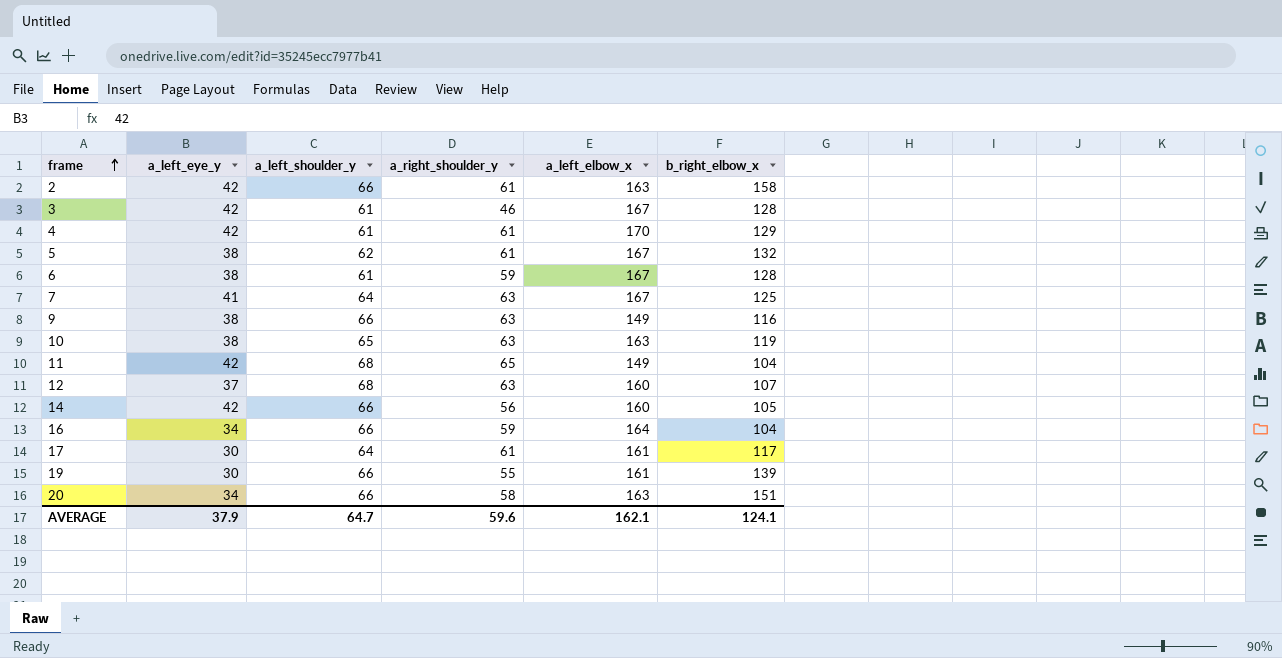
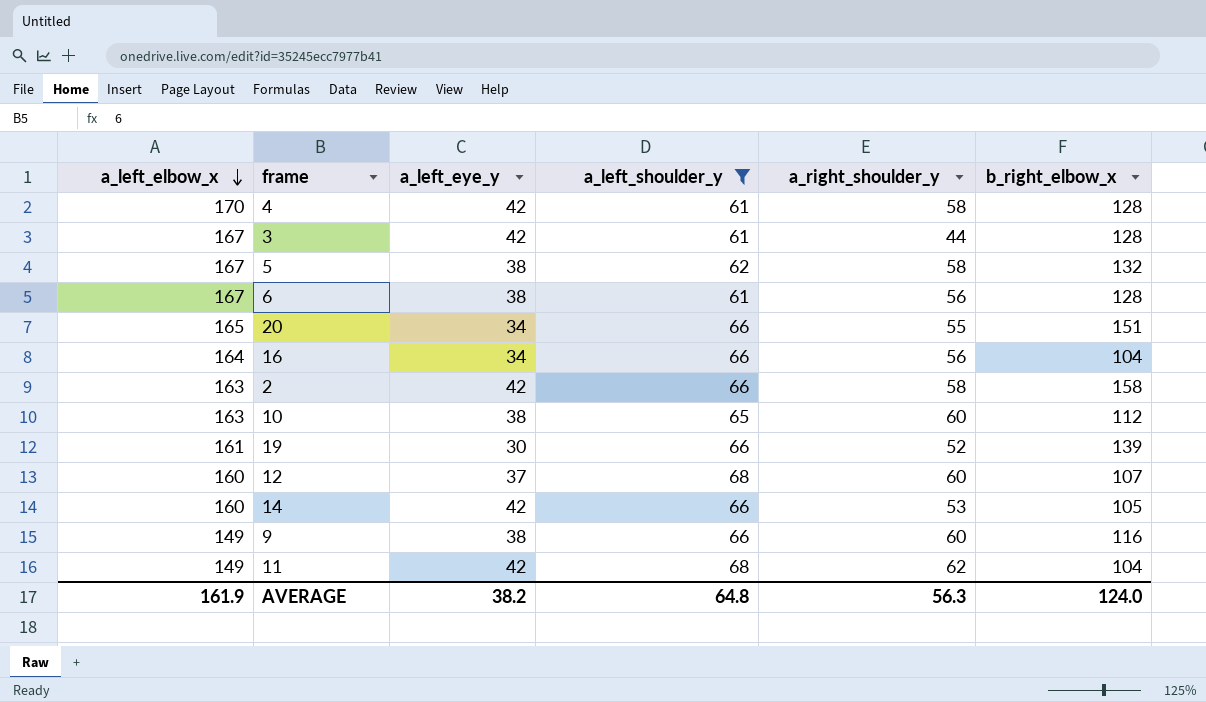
filter: none -> a_left_shoulder_y != 64
row order: frame ascending -> a_left_elbow_x descending
column a_left_elbow_x | position: 5 -> 1
4 | a_right_shoulder_y: 61 -> 58
4 | b_right_elbow_x: 129 -> 128
3 | a_right_shoulder_y: 46 -> 44
5 | a_right_shoulder_y: 61 -> 58
6 | a_right_shoulder_y: 59 -> 56
20 | a_left_elbow_x: 163 -> 165
20 | a_right_shoulder_y: 58 -> 55
16 | a_right_shoulder_y: 59 -> 56
2 | a_right_shoulder_y: 61 -> 58
10 | a_right_shoulder_y: 63 -> 60
10 | b_right_elbow_x: 119 -> 112
19 | a_right_shoulder_y: 55 -> 52
12 | a_right_shoulder_y: 63 -> 60
14 | a_right_shoulder_y: 56 -> 53
9 | a_right_shoulder_y: 63 -> 60
11 | a_right_shoulder_y: 65 -> 62
AVERAGE | a_left_elbow_x: 162.1 -> 161.9
AVERAGE | a_left_eye_y: 37.9 -> 38.2
AVERAGE | a_left_shoulder_y: 64.7 -> 64.8
AVERAGE | a_right_shoulder_y: 59.6 -> 56.3
AVERAGE | b_right_elbow_x: 124.1 -> 124.0

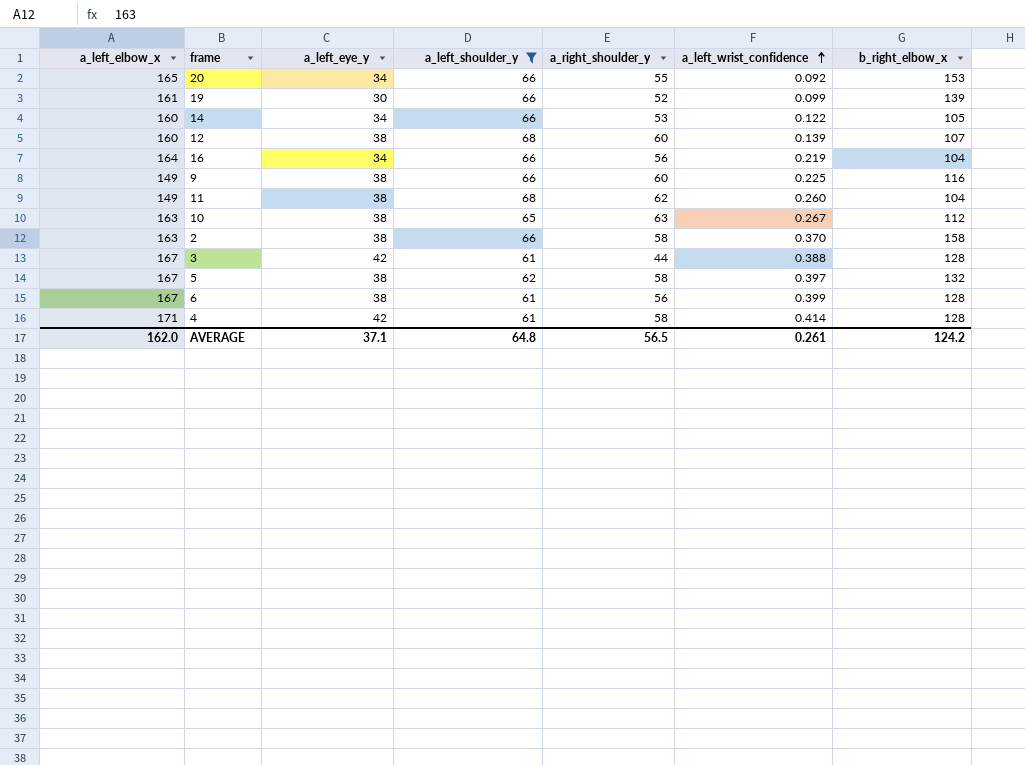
row order: a_left_elbow_x descending -> a_left_wrist_confidence ascending
column a_left_wrist_confidence | position: none -> 6
20 | b_right_elbow_x: 151 -> 153
14 | a_left_eye_y: 42 -> 34
12 | a_left_eye_y: 37 -> 38
11 | a_left_eye_y: 42 -> 38
10 | a_right_shoulder_y: 60 -> 63
2 | a_left_eye_y: 42 -> 38
4 | a_left_elbow_x: 170 -> 171
AVERAGE | a_left_elbow_x: 161.9 -> 162.0
AVERAGE | a_left_eye_y: 38.2 -> 37.1
AVERAGE | a_right_shoulder_y: 56.3 -> 56.5
AVERAGE | b_right_elbow_x: 124.0 -> 124.2

